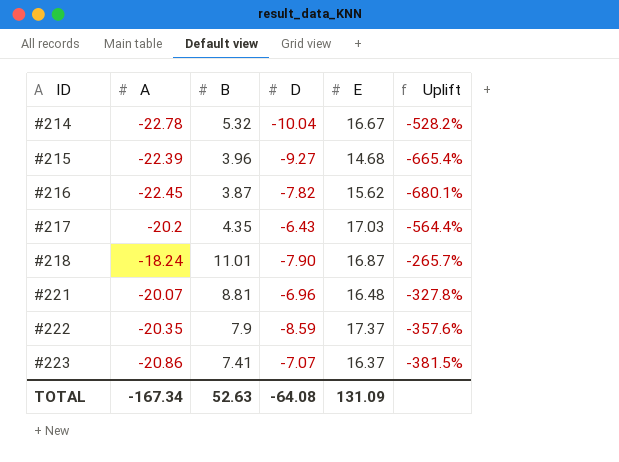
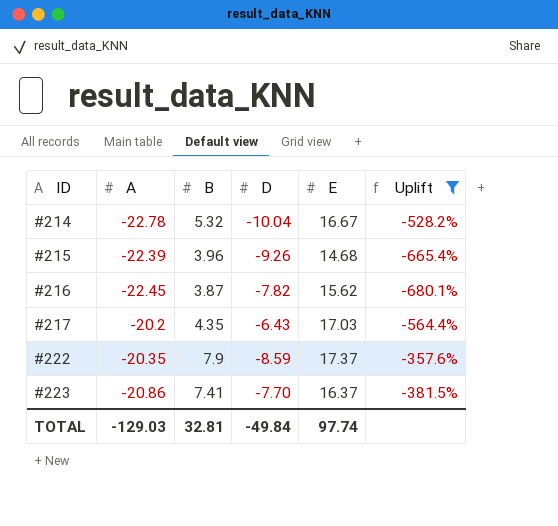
filter: none -> Uplift <= -357.6%
#215 | D: -9.27 -> -9.26
#223 | D: -7.07 -> -7.70
TOTAL | A: -167.34 -> -129.03
TOTAL | B: 52.63 -> 32.81
TOTAL | D: -64.08 -> -49.84
TOTAL | E: 131.09 -> 97.74

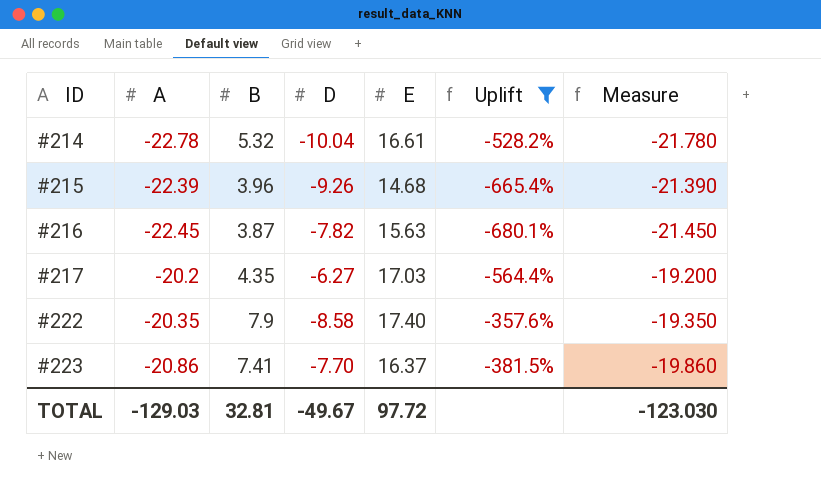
column Measure | formula: none -> [A] + 1
#214 | E: 16.67 -> 16.61
#216 | E: 15.62 -> 15.63
#217 | D: -6.43 -> -6.27
#222 | D: -8.59 -> -8.58
#222 | E: 17.37 -> 17.40
TOTAL | D: -49.84 -> -49.67
TOTAL | E: 97.74 -> 97.72

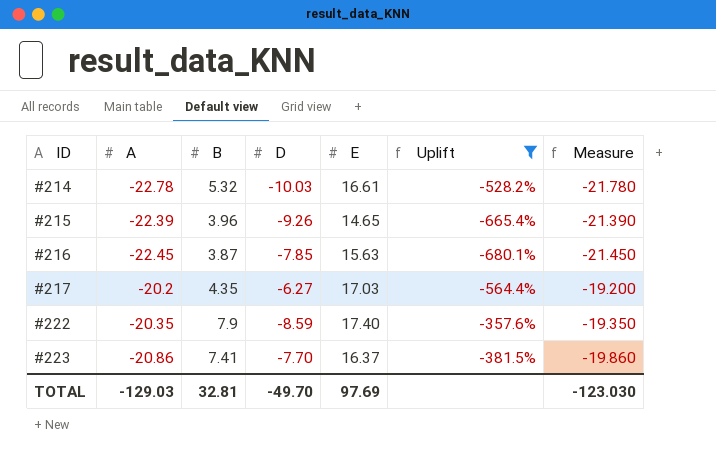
#214 | D: -10.04 -> -10.03
#215 | E: 14.68 -> 14.65
#216 | D: -7.82 -> -7.85
#222 | D: -8.58 -> -8.59
TOTAL | D: -49.67 -> -49.70
TOTAL | E: 97.72 -> 97.69

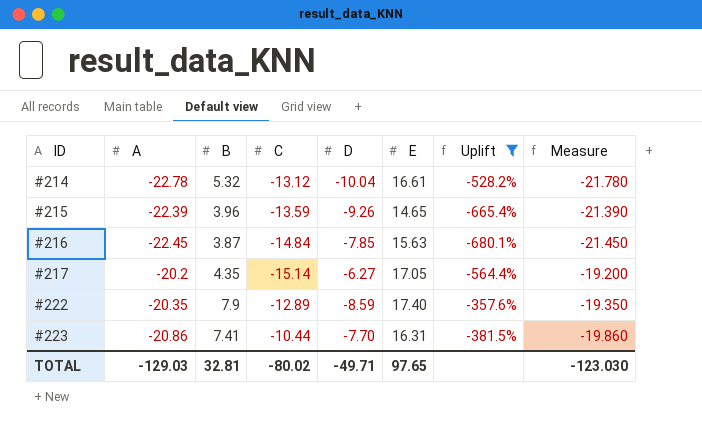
column C | position: none -> 4
#214 | D: -10.03 -> -10.04
#217 | E: 17.03 -> 17.05
#223 | E: 16.37 -> 16.31
TOTAL | D: -49.70 -> -49.71
TOTAL | E: 97.69 -> 97.65

